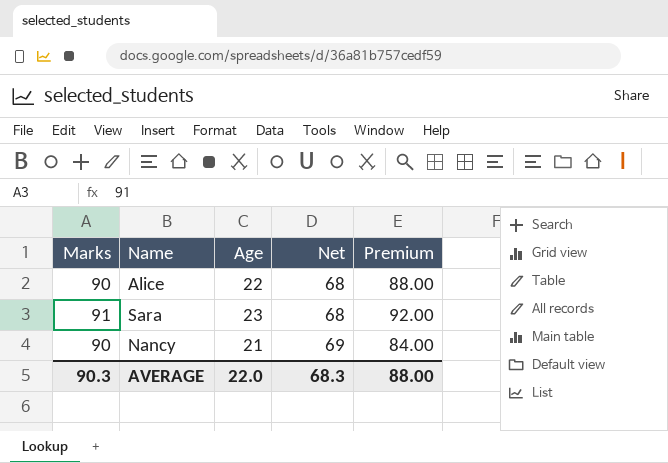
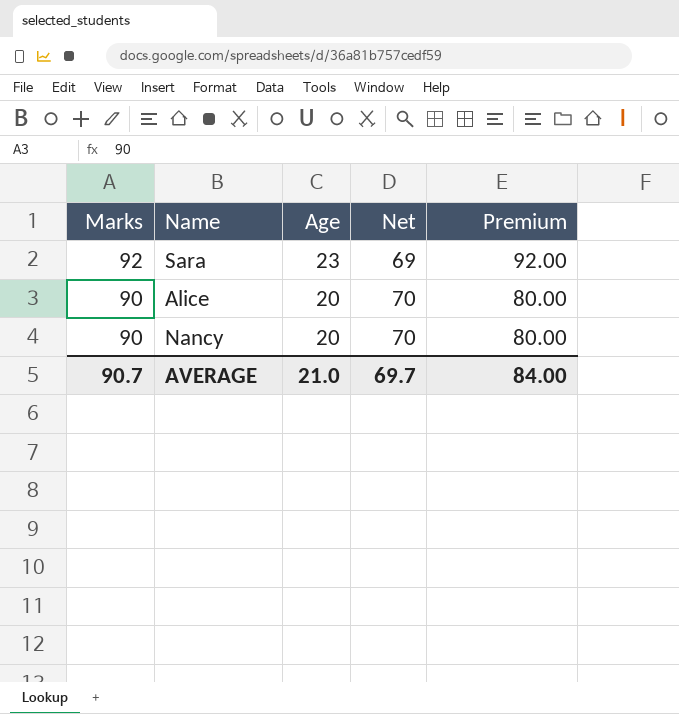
row order: Net ascending -> Marks descending
Sara | Marks: 91 -> 92
Sara | Net: 68 -> 69
Alice | Age: 22 -> 20
Alice | Net: 68 -> 70
Alice | Premium: 88.00 -> 80.00
Nancy | Age: 21 -> 20
Nancy | Net: 69 -> 70
Nancy | Premium: 84.00 -> 80.00
AVERAGE | Marks: 90.3 -> 90.7
AVERAGE | Age: 22.0 -> 21.0
AVERAGE | Net: 68.3 -> 69.7
AVERAGE | Premium: 88.00 -> 84.00

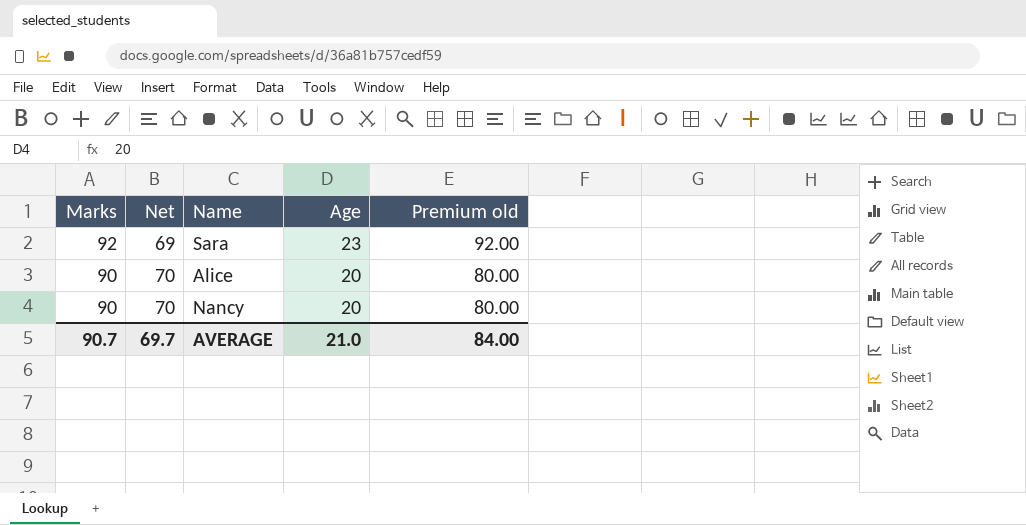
column Net | position: 4 -> 2
column name: Premium -> Premium old

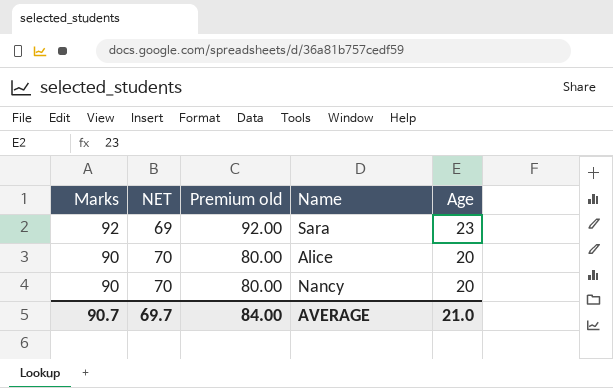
column name: Net -> NET
column Premium old | position: 5 -> 3

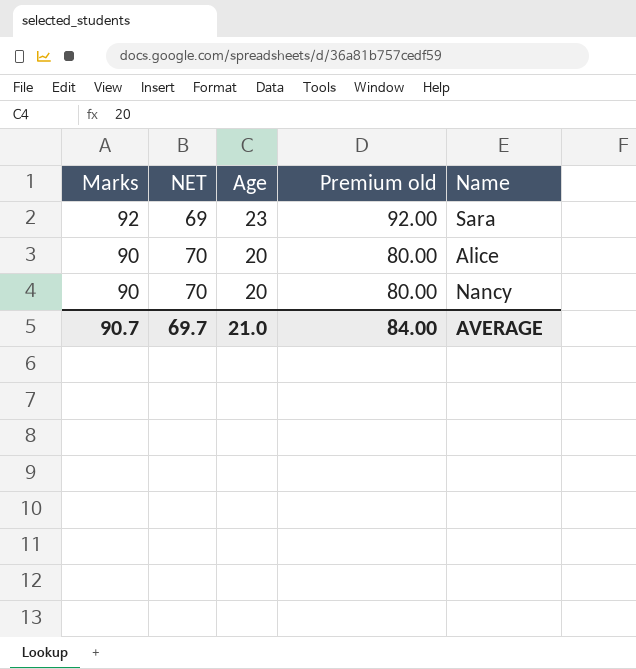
column Age | position: 5 -> 3

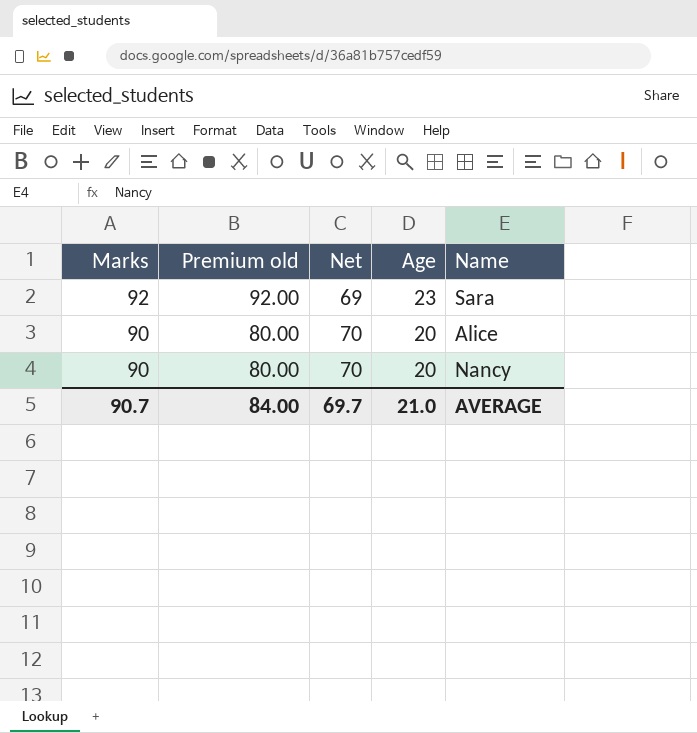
column Premium old | position: 4 -> 2
column name: NET -> Net

